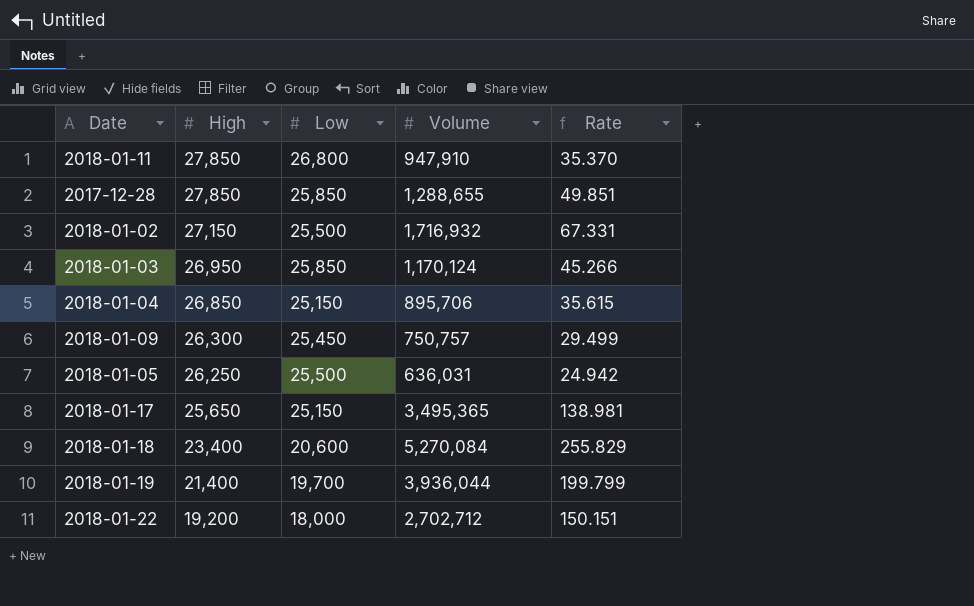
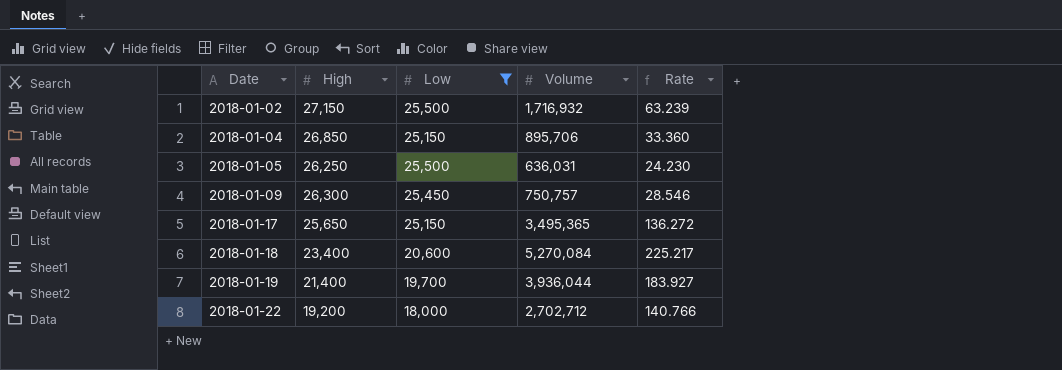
filter: none -> Low <= 25,500
row order: High descending -> Date ascending
column Rate | formula: [Volume] / [Low] -> [Volume] / [High]

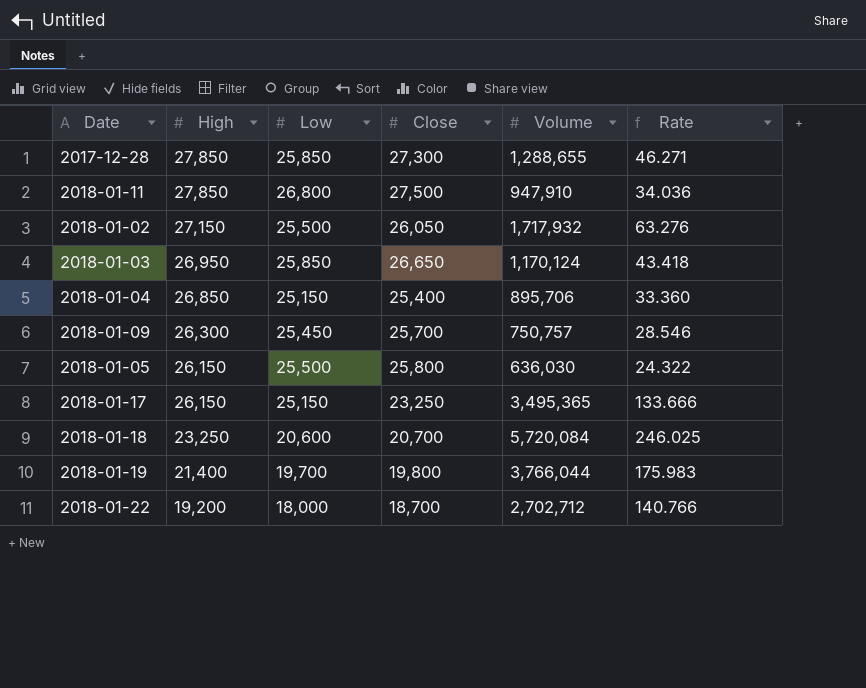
filter: Low <= 25,500 -> none
row order: Date ascending -> High descending
column Close | position: none -> 4
2018-01-02 | Volume: 1,716,932 -> 1,717,932
2018-01-02 | Rate: 63.239 -> 63.276
2018-01-05 | High: 26,250 -> 26,150
2018-01-05 | Volume: 636,031 -> 636,030
2018-01-05 | Rate: 24.230 -> 24.322
2018-01-17 | High: 25,650 -> 26,150
2018-01-17 | Rate: 136.272 -> 133.666
2018-01-18 | High: 23,400 -> 23,250
2018-01-18 | Volume: 5,270,084 -> 5,720,084
2018-01-18 | Rate: 225.217 -> 246.025
2018-01-19 | Volume: 3,936,044 -> 3,766,044
2018-01-19 | Rate: 183.927 -> 175.983

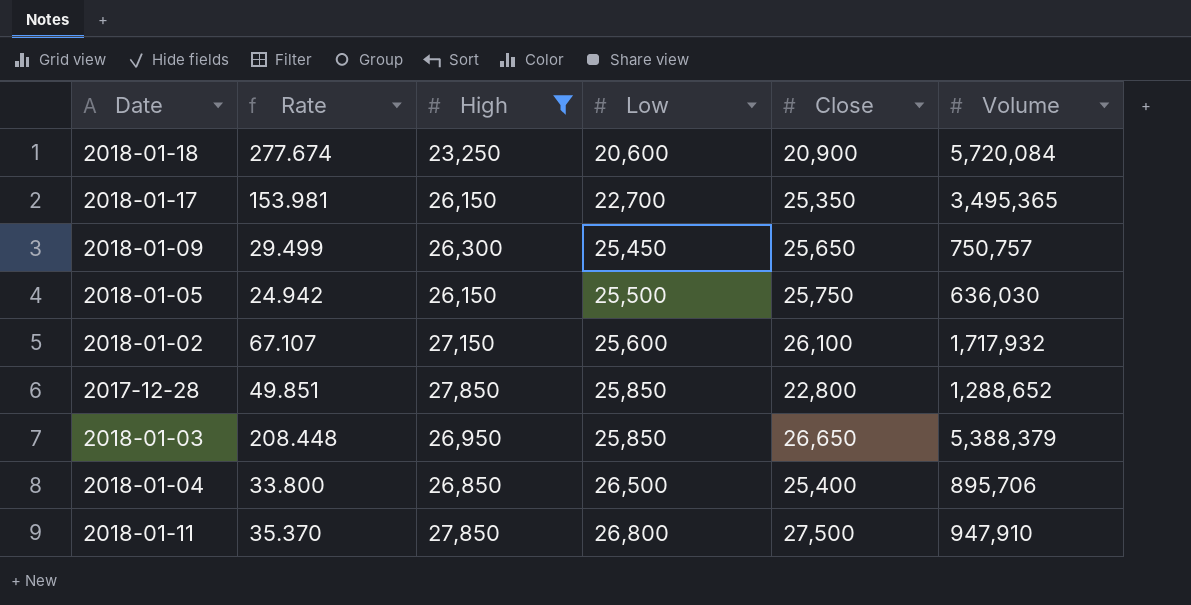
filter: none -> High >= 23,250
row order: High descending -> Low ascending
column Rate | formula: [Volume] / [High] -> [Volume] / [Low]
column Rate | position: 6 -> 2
2018-01-18 | Close: 20,700 -> 20,900
2018-01-17 | Low: 25,150 -> 22,700
2018-01-17 | Close: 23,250 -> 25,350
2018-01-09 | Close: 25,700 -> 25,650
2018-01-05 | Close: 25,800 -> 25,750
2018-01-02 | Low: 25,500 -> 25,600
2018-01-02 | Close: 26,050 -> 26,100
2017-12-28 | Close: 27,300 -> 22,800
2017-12-28 | Volume: 1,288,655 -> 1,288,652
2018-01-03 | Volume: 1,170,124 -> 5,388,379
2018-01-04 | Low: 25,150 -> 26,500

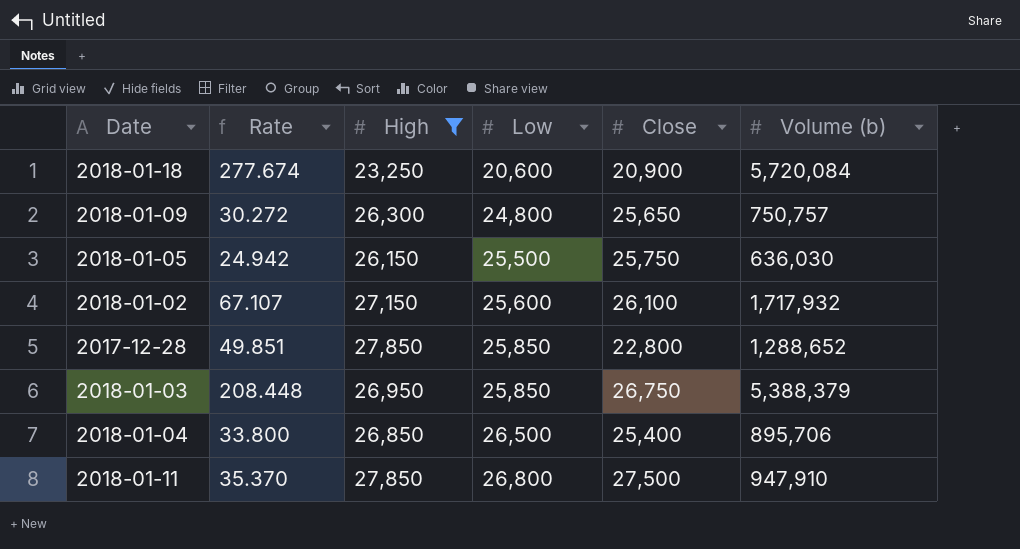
column name: Volume -> Volume (b)
row 2018-01-17: 153.981 | 26,150 | 22,700 | 25,350 | 3,495,365 -> none
2018-01-09 | Rate: 29.499 -> 30.272
2018-01-09 | Low: 25,450 -> 24,800
2018-01-03 | Close: 26,650 -> 26,750

